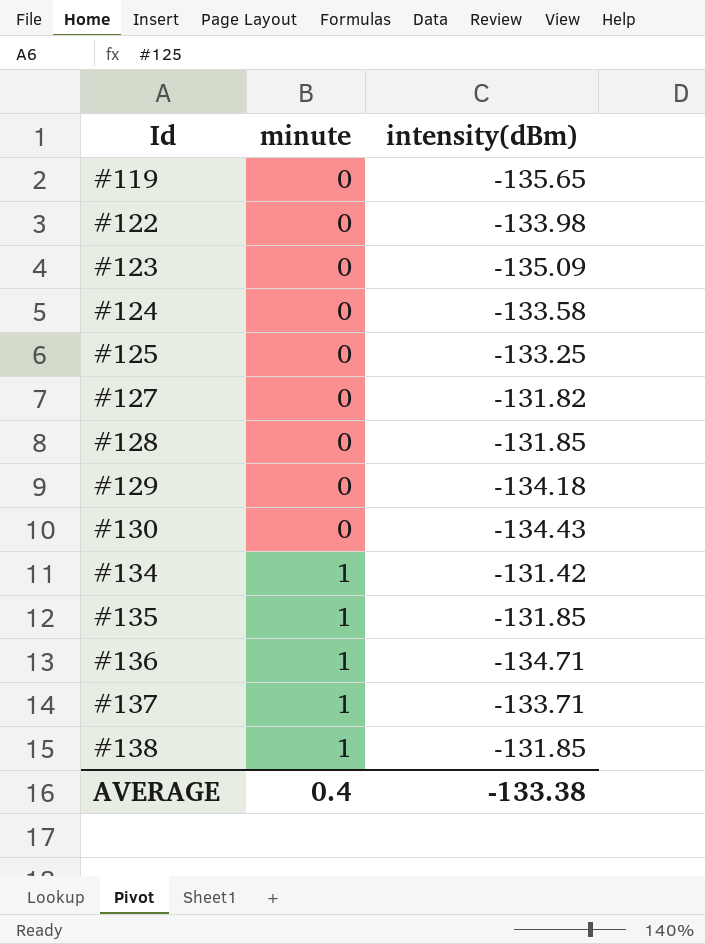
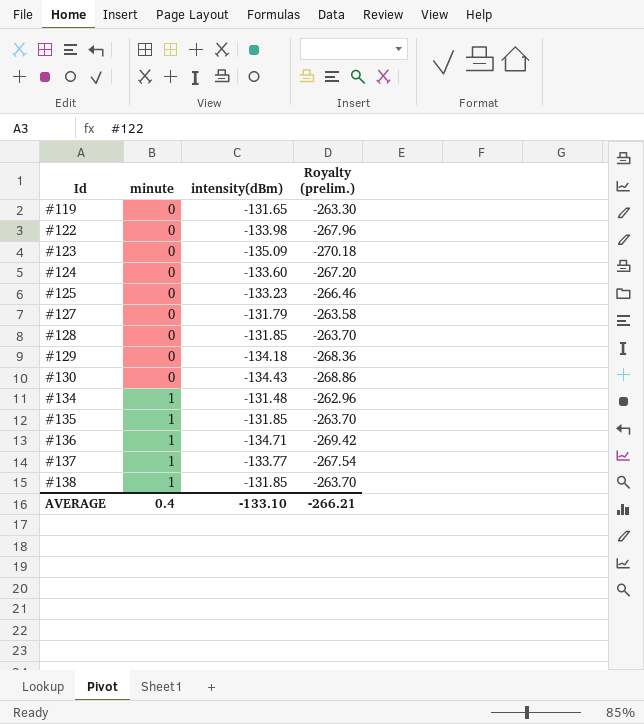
column Royalty (prelim.) | formula: none -> [intensity(dBm)] * 2
#119 | intensity(dBm): -135.65 -> -131.65
#124 | intensity(dBm): -133.58 -> -133.60
#125 | intensity(dBm): -133.25 -> -133.23
#127 | intensity(dBm): -131.82 -> -131.79
#134 | intensity(dBm): -131.42 -> -131.48
#137 | intensity(dBm): -133.71 -> -133.77
AVERAGE | intensity(dBm): -133.38 -> -133.10

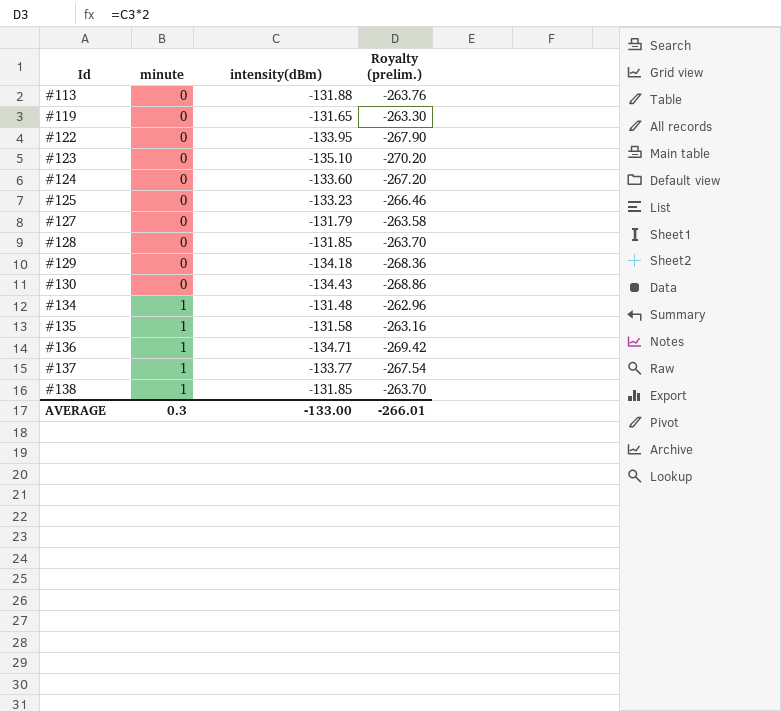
row #113: none -> 0 | -131.88 | -263.76
#122 | intensity(dBm): -133.98 -> -133.95
#122 | Royalty (prelim.): -267.96 -> -267.90
#123 | intensity(dBm): -135.09 -> -135.10
#123 | Royalty (prelim.): -270.18 -> -270.20
#135 | intensity(dBm): -131.85 -> -131.58
#135 | Royalty (prelim.): -263.70 -> -263.16
AVERAGE | minute: 0.4 -> 0.3
AVERAGE | intensity(dBm): -133.10 -> -133.00
AVERAGE | Royalty (prelim.): -266.21 -> -266.01

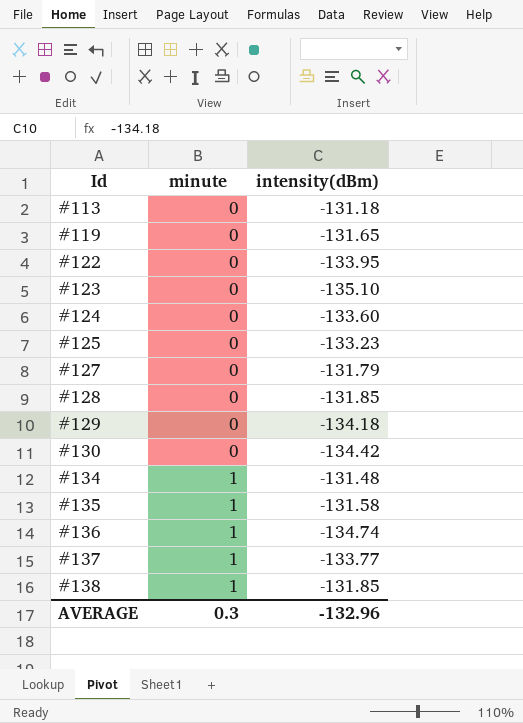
column Royalty (prelim.) | formula: [intensity(dBm)] * 2 -> none
#113 | intensity(dBm): -131.88 -> -131.18
#130 | intensity(dBm): -134.43 -> -134.42
#136 | intensity(dBm): -134.71 -> -134.74
AVERAGE | intensity(dBm): -133.00 -> -132.96

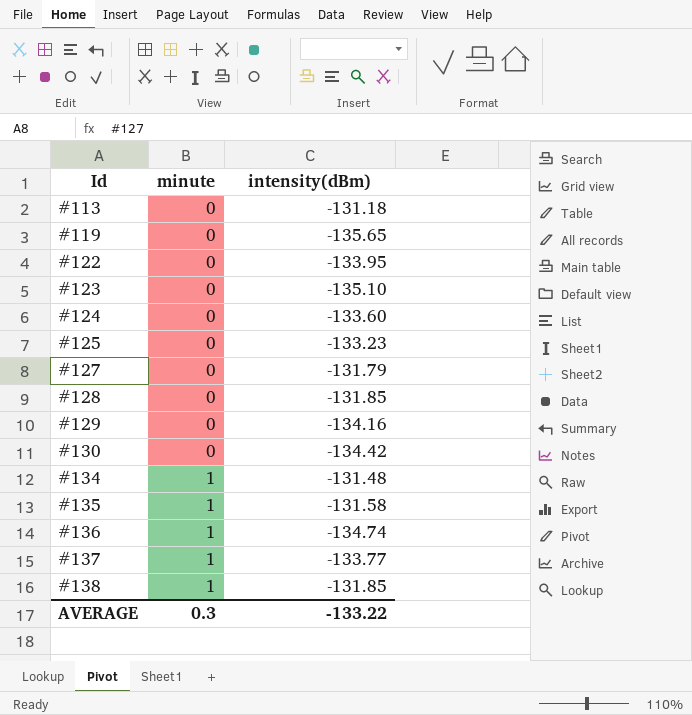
#119 | intensity(dBm): -131.65 -> -135.65
#129 | intensity(dBm): -134.18 -> -134.16
AVERAGE | intensity(dBm): -132.96 -> -133.22

